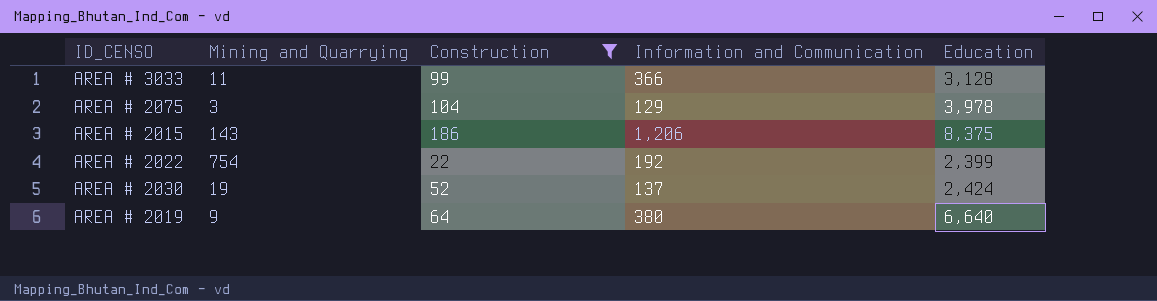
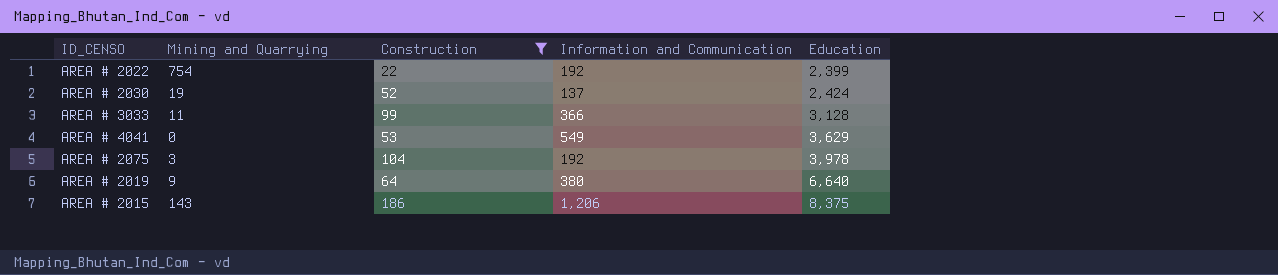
row order: none -> Education ascending
row AREA # 4041: none -> 0 | 53 | 549 | 3,629
AREA # 2075 | Information and Communication: 129 -> 192

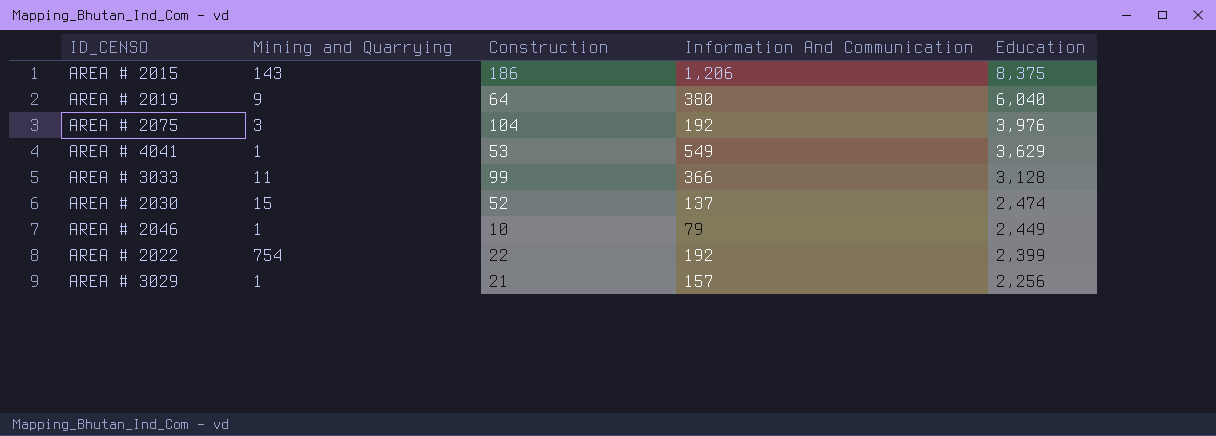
filter: Construction >= 22 -> none
row order: Education ascending -> Education descending
column name: Information and Communication -> Information And Communication
AREA # 2019 | Education: 6,640 -> 6,040
AREA # 2075 | Education: 3,978 -> 3,976
AREA # 4041 | Mining and Quarrying: 0 -> 1
AREA # 2030 | Mining and Quarrying: 19 -> 15
AREA # 2030 | Education: 2,424 -> 2,474

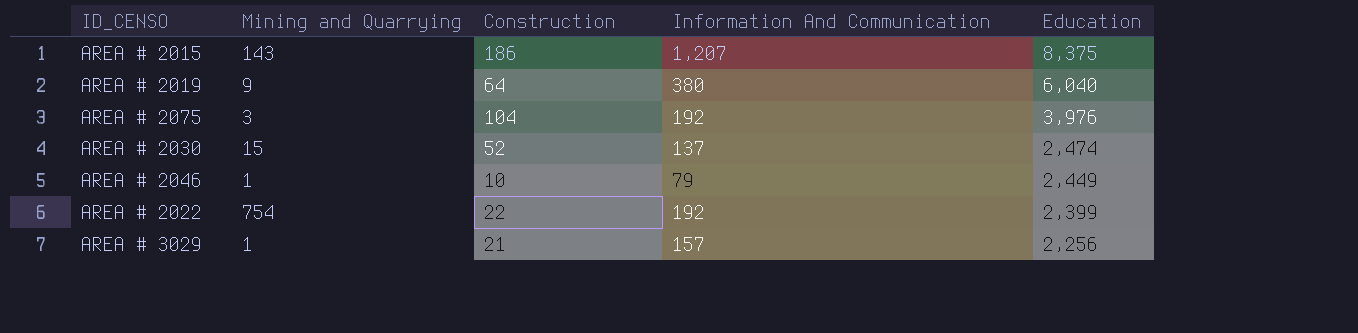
row AREA # 4041: 1 | 53 | 549 | 3,629 -> none
row AREA # 3033: 11 | 99 | 366 | 3,128 -> none
AREA # 2015 | Information And Communication: 1,206 -> 1,207

